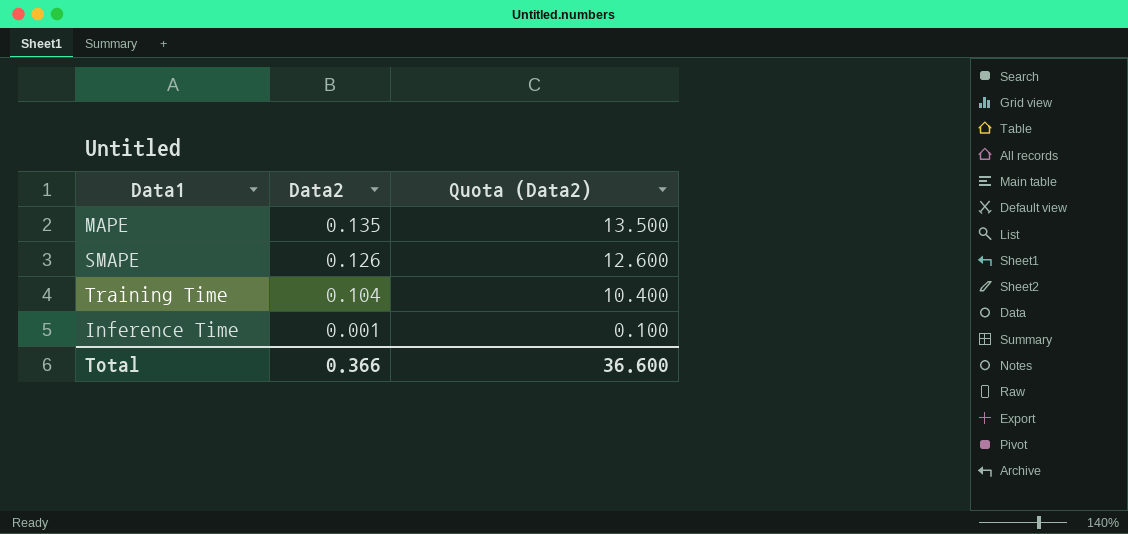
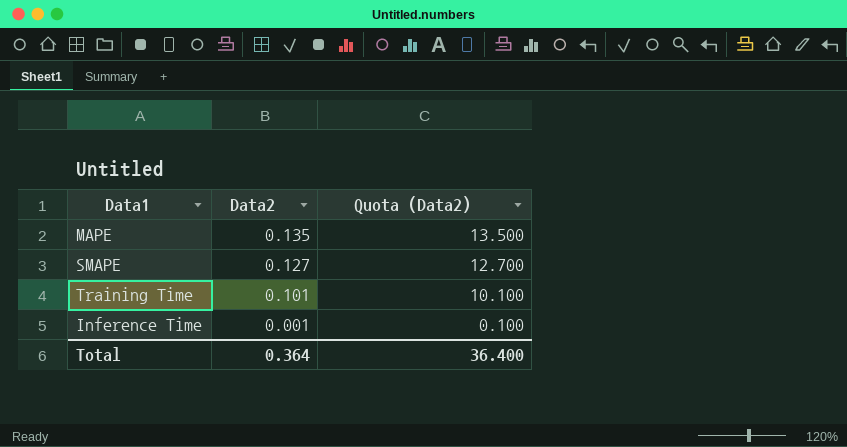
SMAPE | Data2: 0.126 -> 0.127
SMAPE | Quota (Data2): 12.600 -> 12.700
Training Time | Data2: 0.104 -> 0.101
Training Time | Quota (Data2): 10.400 -> 10.100
Total | Data2: 0.366 -> 0.364
Total | Quota (Data2): 36.600 -> 36.400

